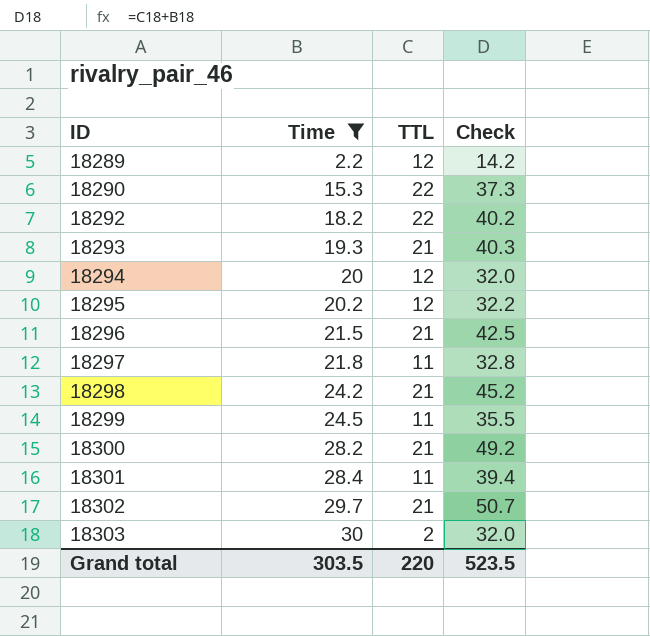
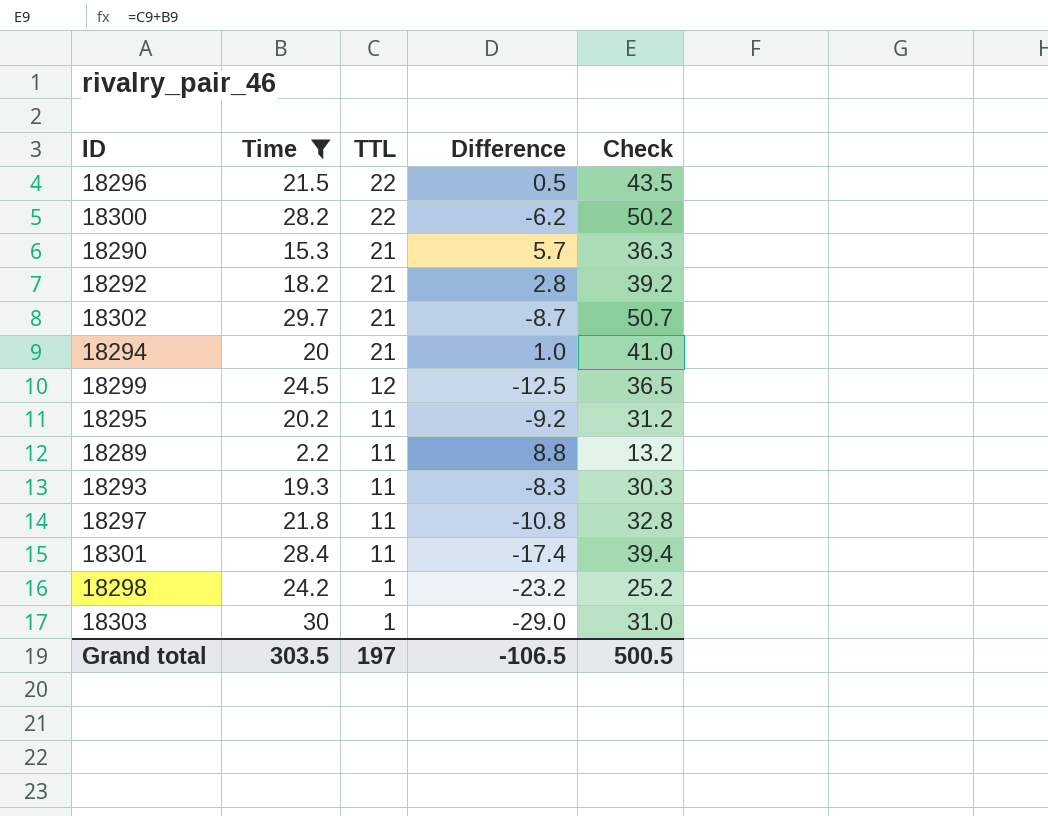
row order: ID ascending -> TTL descending
column Difference | formula: none -> [TTL] - [Time]
18296 | TTL: 21 -> 22
18296 | Check: 42.5 -> 43.5
18300 | TTL: 21 -> 22
18300 | Check: 49.2 -> 50.2
18290 | TTL: 22 -> 21
18290 | Check: 37.3 -> 36.3
18292 | TTL: 22 -> 21
18292 | Check: 40.2 -> 39.2
18294 | TTL: 12 -> 21
18294 | Check: 32.0 -> 41.0
18299 | TTL: 11 -> 12
18299 | Check: 35.5 -> 36.5
18295 | TTL: 12 -> 11
18295 | Check: 32.2 -> 31.2
18289 | TTL: 12 -> 11
18289 | Check: 14.2 -> 13.2
18293 | TTL: 21 -> 11
18293 | Check: 40.3 -> 30.3
18298 | TTL: 21 -> 1
18298 | Check: 45.2 -> 25.2
18303 | TTL: 2 -> 1
18303 | Check: 32.0 -> 31.0
Grand total | TTL: 220 -> 197
Grand total | Check: 523.5 -> 500.5

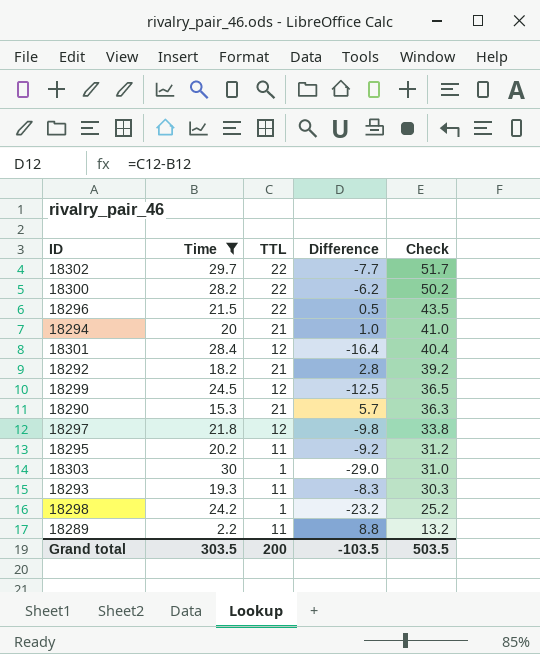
row order: TTL descending -> Check descending
18302 | TTL: 21 -> 22
18302 | Difference: -8.7 -> -7.7
18302 | Check: 50.7 -> 51.7
18301 | TTL: 11 -> 12
18301 | Difference: -17.4 -> -16.4
18301 | Check: 39.4 -> 40.4
18297 | TTL: 11 -> 12
18297 | Difference: -10.8 -> -9.8
18297 | Check: 32.8 -> 33.8
Grand total | TTL: 197 -> 200
Grand total | Difference: -106.5 -> -103.5
Grand total | Check: 500.5 -> 503.5

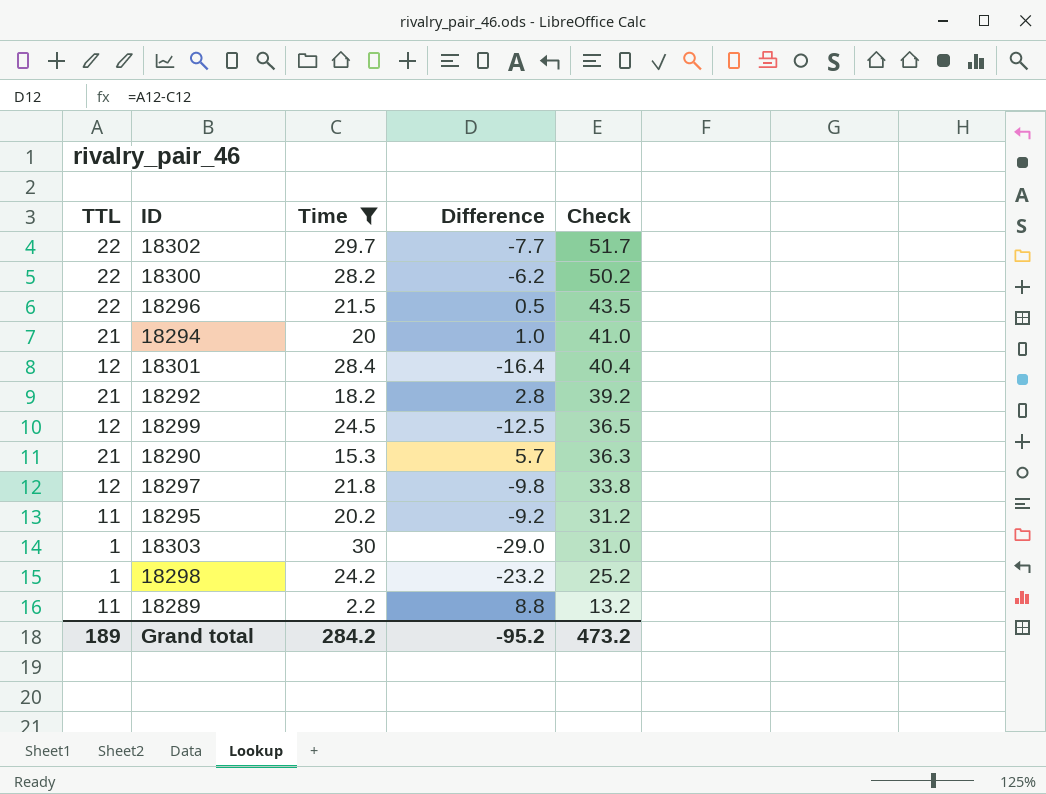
column TTL | position: 3 -> 1
row 18293: 19.3 | 11 | -8.3 | 30.3 -> none
Grand total | TTL: 200 -> 189
Grand total | Time: 303.5 -> 284.2
Grand total | Difference: -103.5 -> -95.2
Grand total | Check: 503.5 -> 473.2

